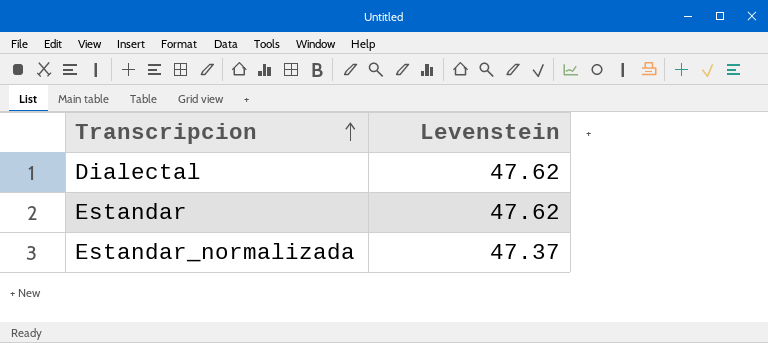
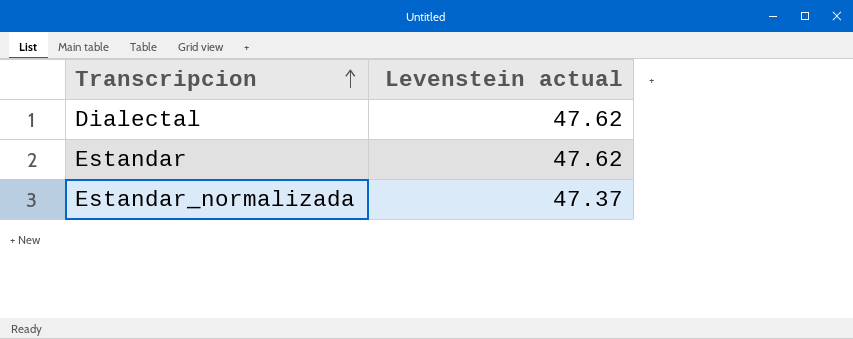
column name: Levenstein -> Levenstein actual

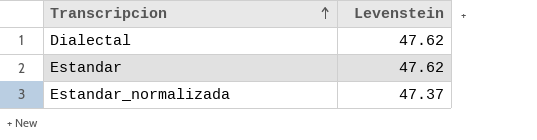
column name: Levenstein actual -> Levenstein

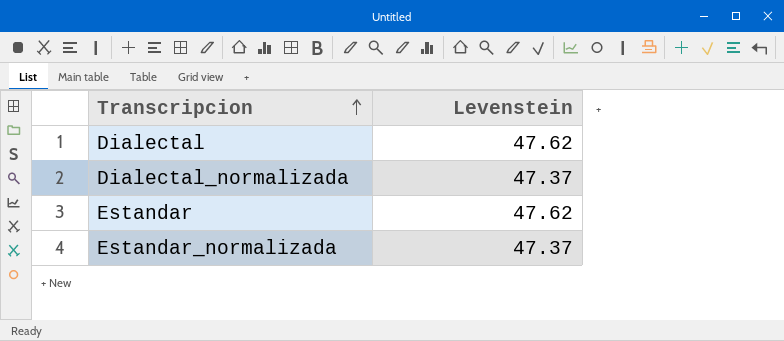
row Dialectal_normalizada: none -> 47.37

